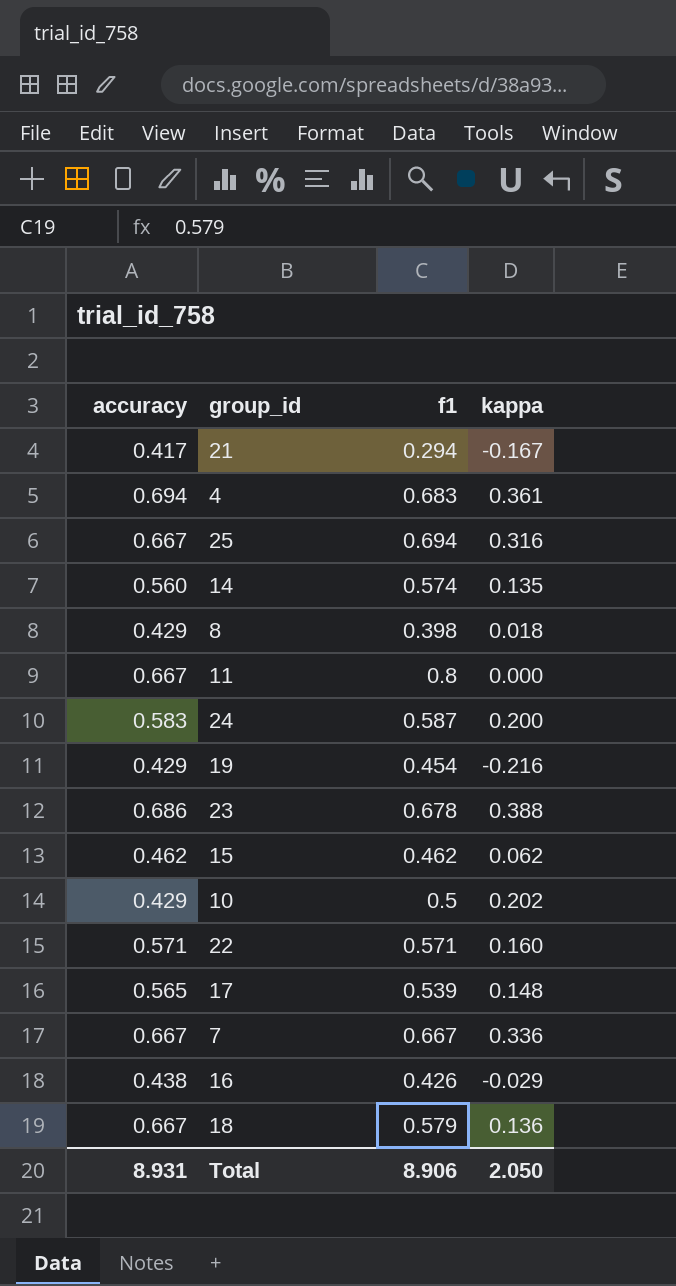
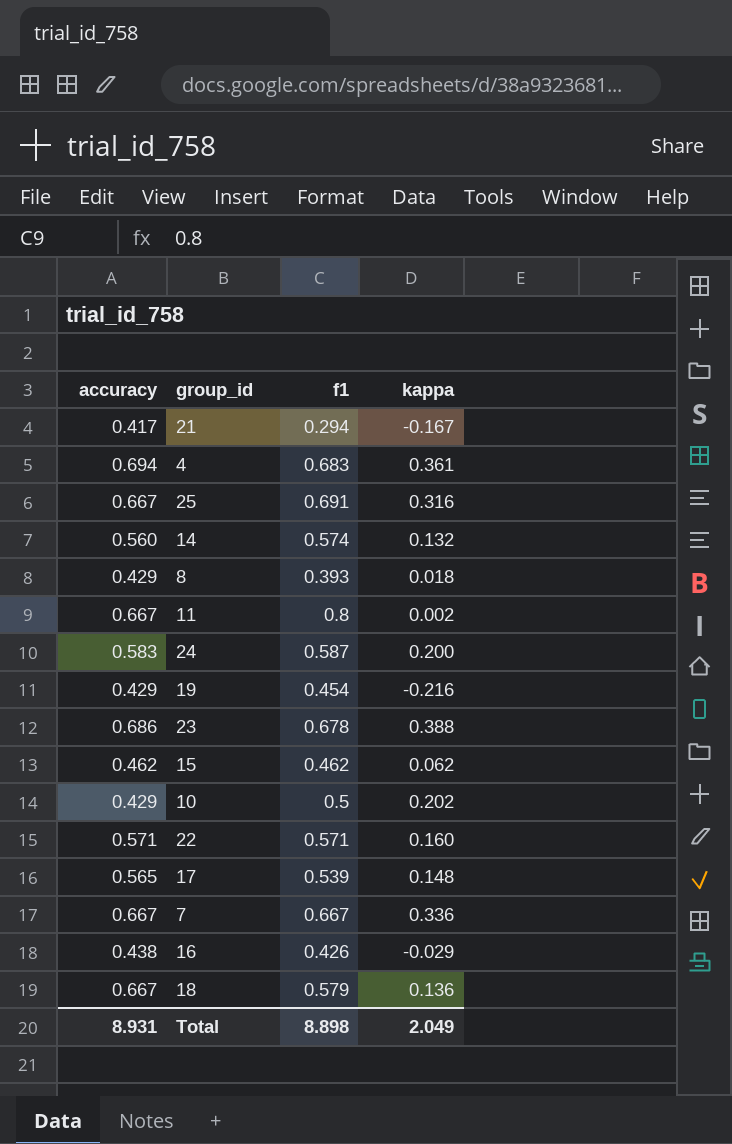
25 | f1: 0.694 -> 0.691
14 | kappa: 0.135 -> 0.132
8 | f1: 0.398 -> 0.393
11 | kappa: 0.000 -> 0.002
Total | f1: 8.906 -> 8.898
Total | kappa: 2.050 -> 2.049

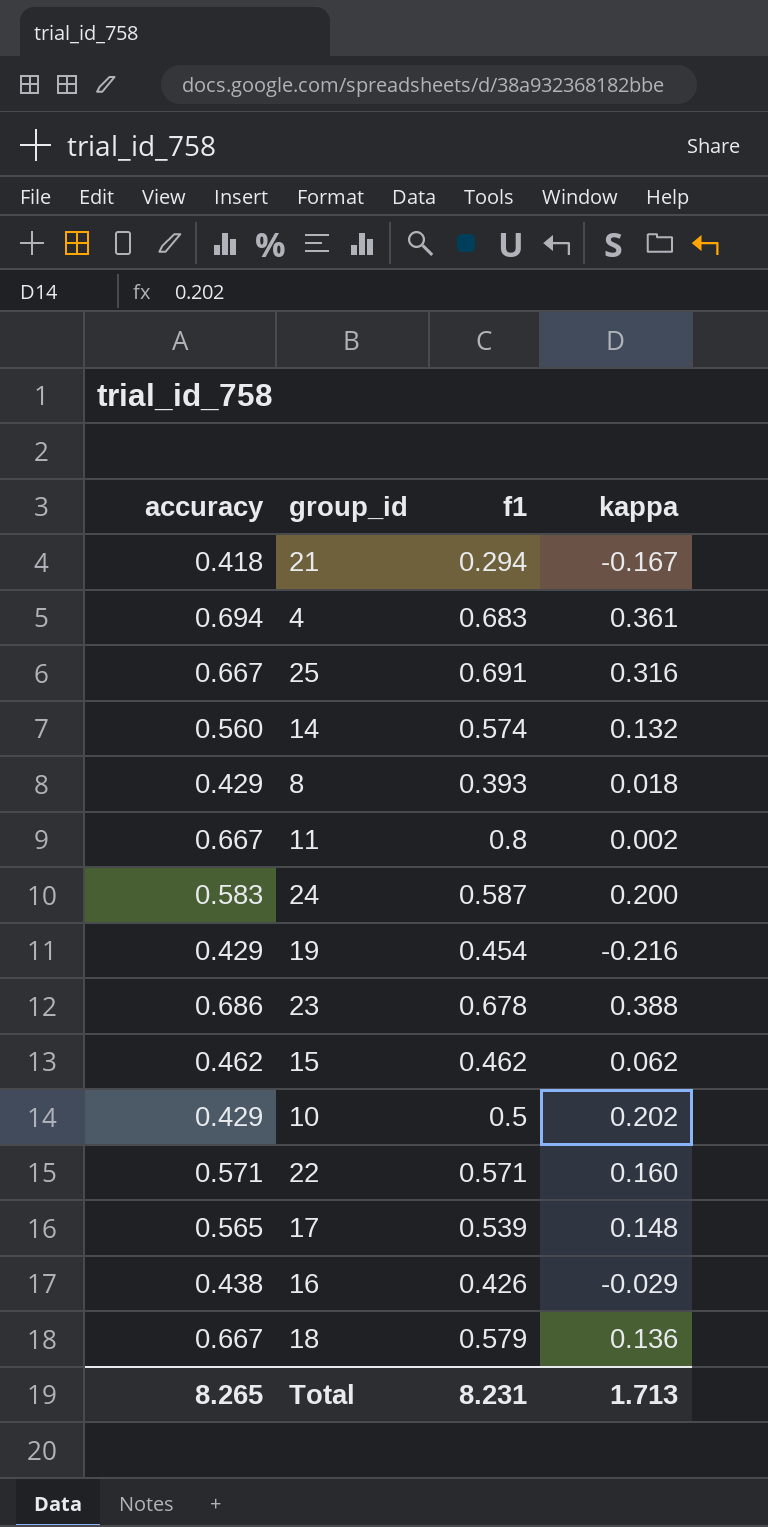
row 7: 0.667 | 0.667 | 0.336 -> none
21 | accuracy: 0.417 -> 0.418
Total | accuracy: 8.931 -> 8.265
Total | f1: 8.898 -> 8.231
Total | kappa: 2.049 -> 1.713

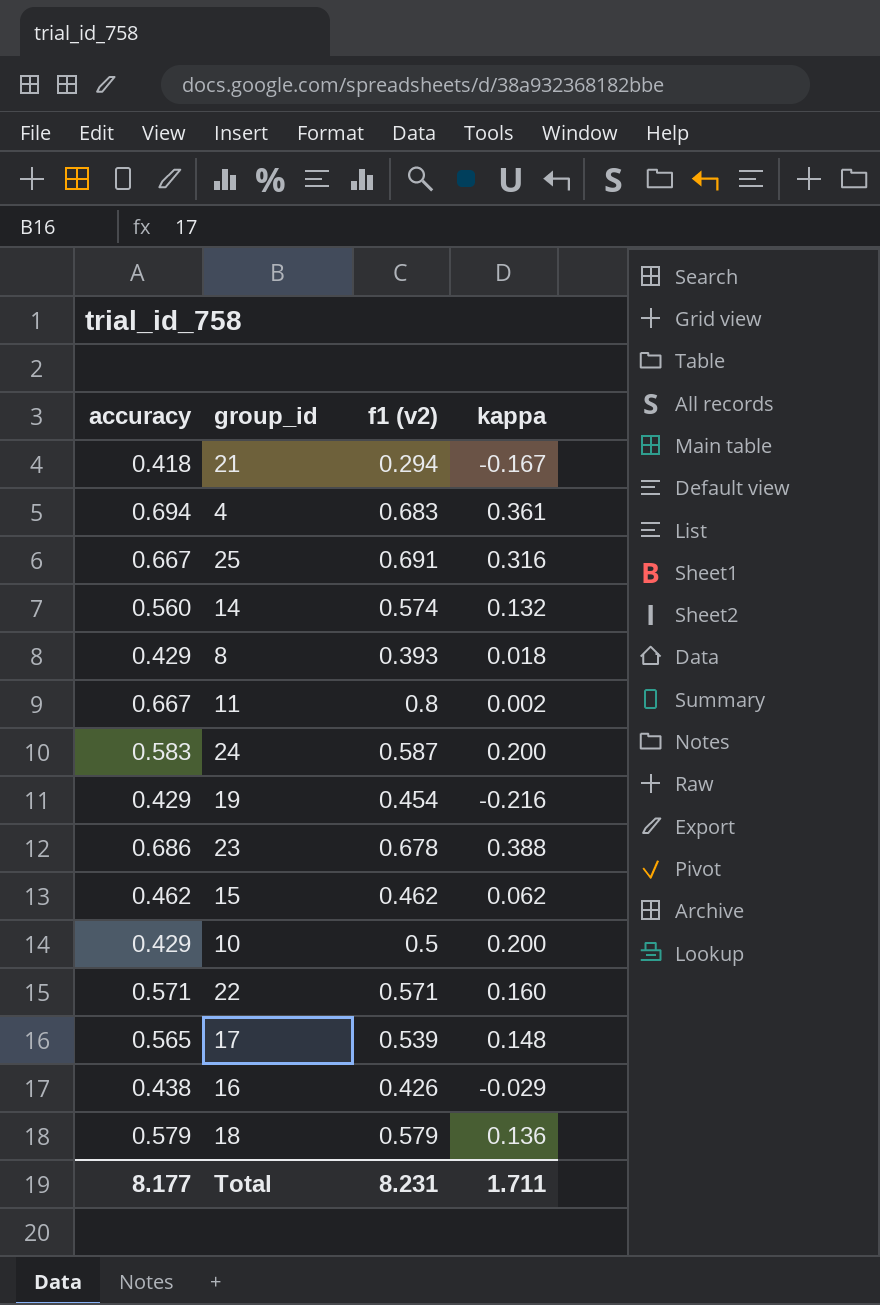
column name: f1 -> f1 (v2)
10 | kappa: 0.202 -> 0.200
18 | accuracy: 0.667 -> 0.579
Total | accuracy: 8.265 -> 8.177
Total | kappa: 1.713 -> 1.711

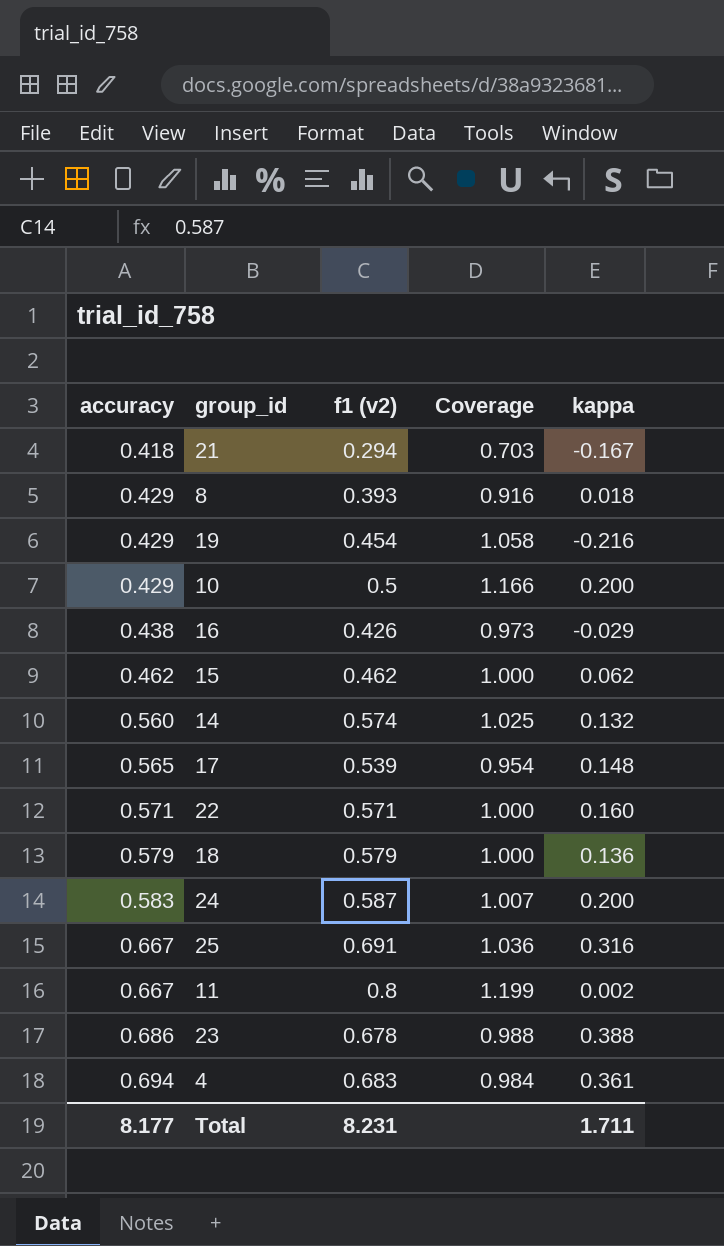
row order: none -> accuracy ascending
column Coverage | formula: none -> [f1 (v2)] / [accuracy]

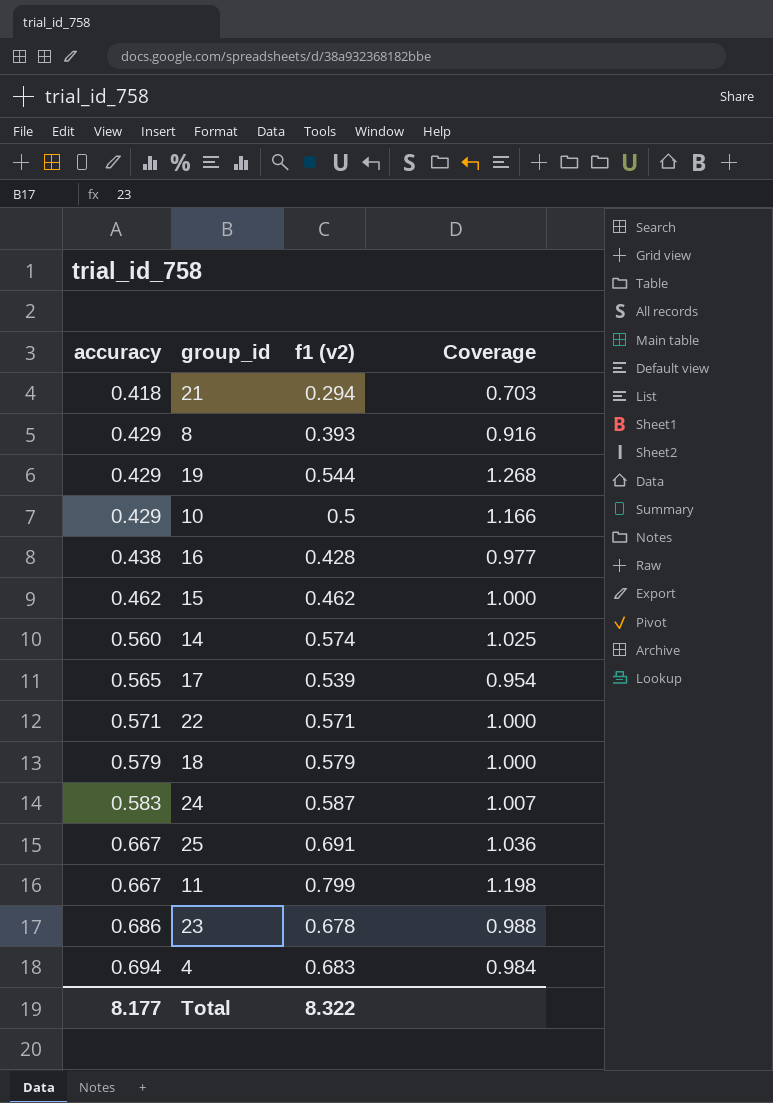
column kappa | position: 5 -> none
19 | f1 (v2): 0.454 -> 0.544
19 | Coverage: 1.058 -> 1.268
16 | f1 (v2): 0.426 -> 0.428
16 | Coverage: 0.973 -> 0.977
11 | f1 (v2): 0.8 -> 0.799
11 | Coverage: 1.199 -> 1.198
Total | f1 (v2): 8.231 -> 8.322

